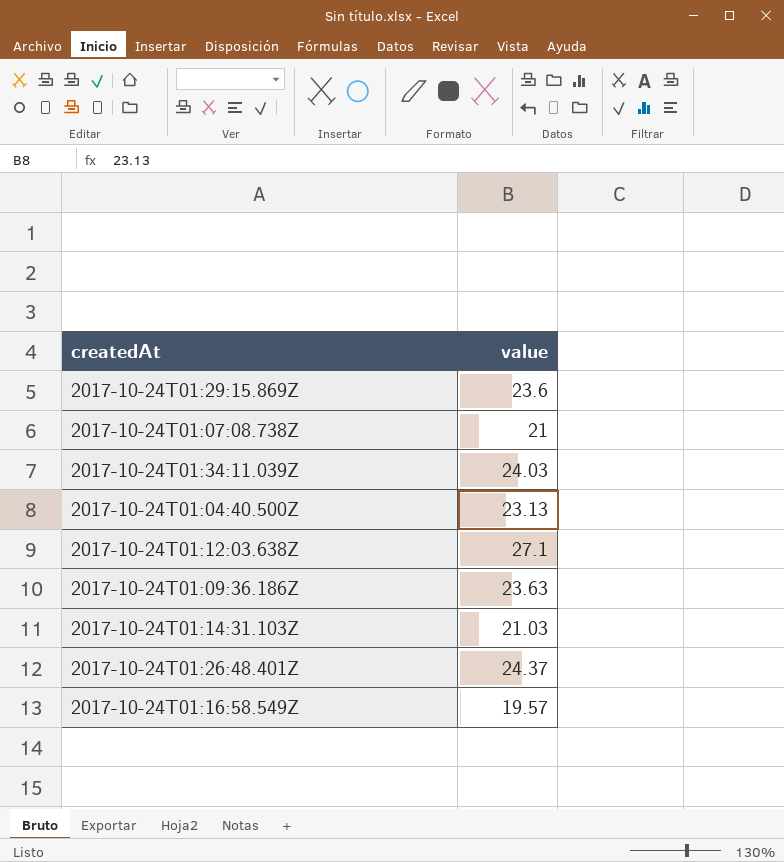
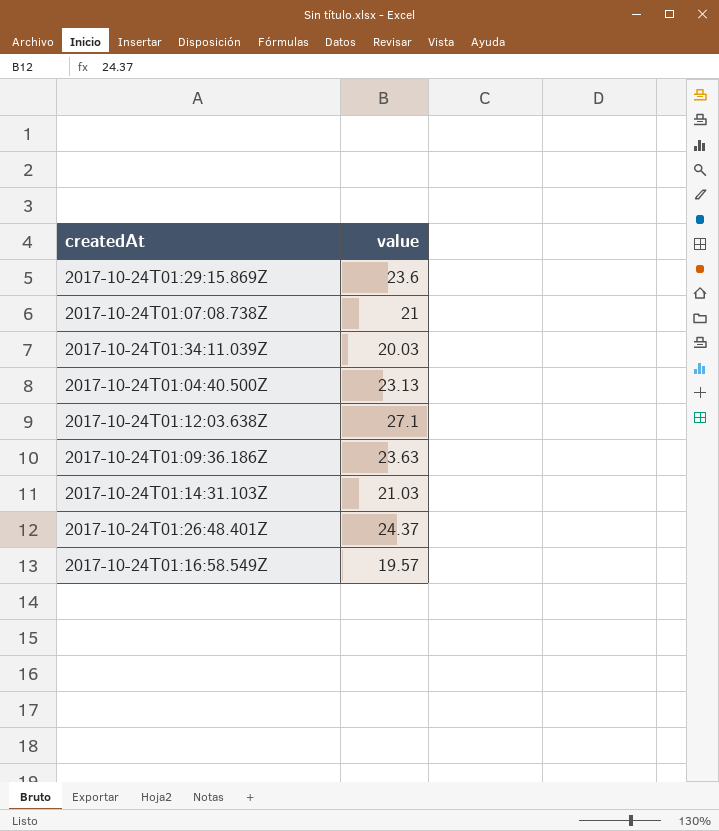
2017-10-24T01:34:11.039Z | value: 24.03 -> 20.03

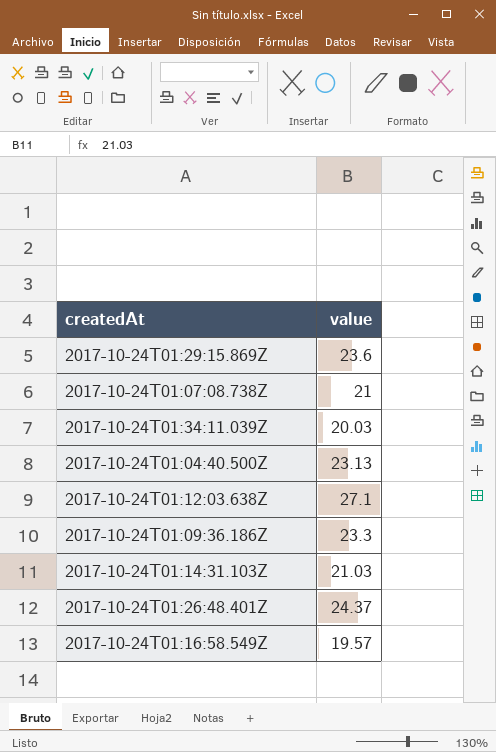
2017-10-24T01:09:36.186Z | value: 23.63 -> 23.3

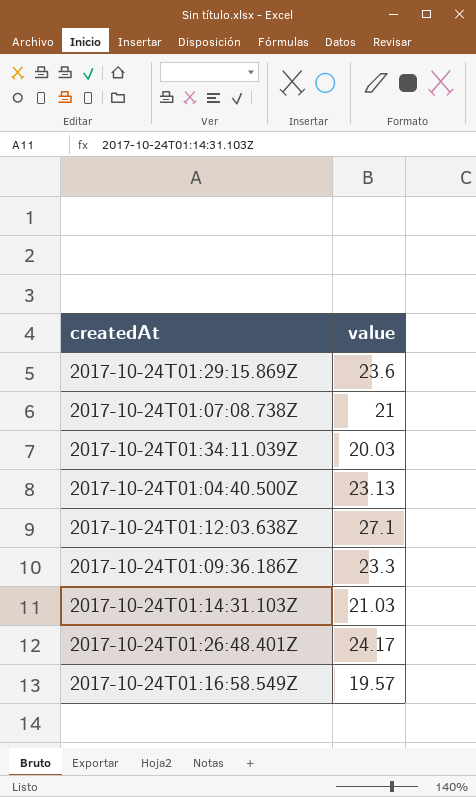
2017-10-24T01:26:48.401Z | value: 24.37 -> 24.17

